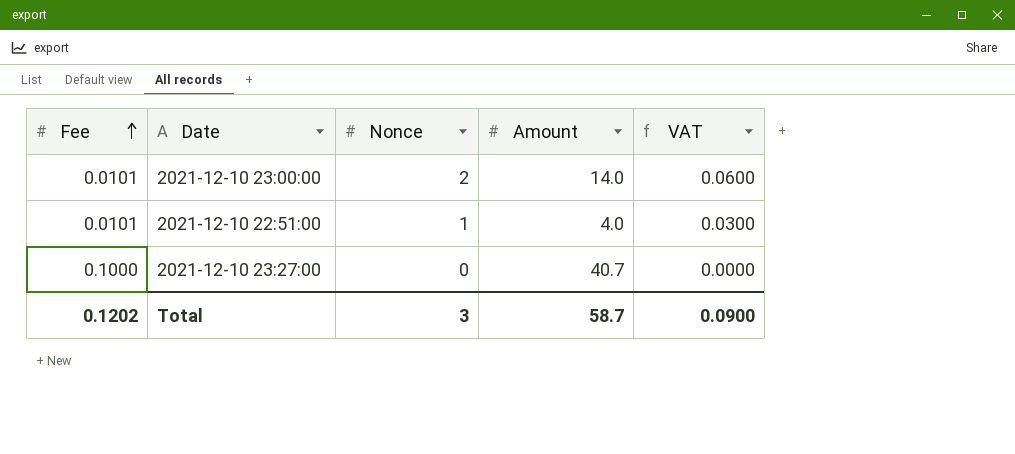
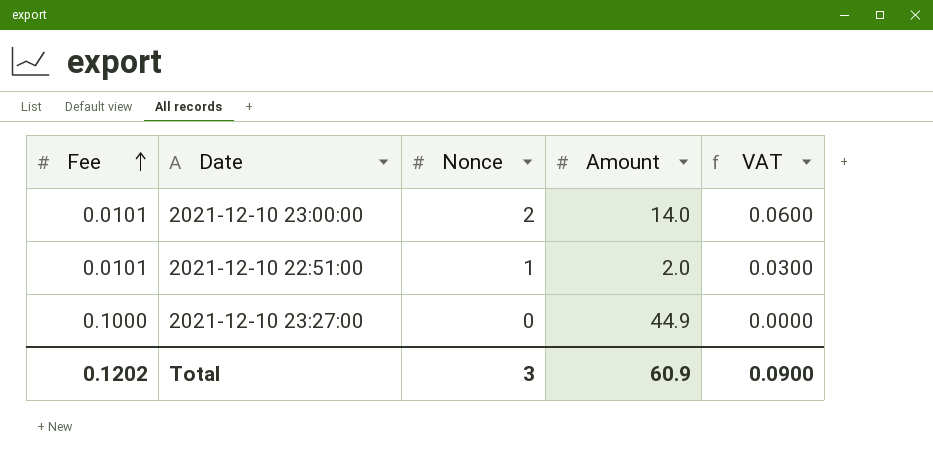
2021-12-10 22:51:00 | Amount: 4.0 -> 2.0
2021-12-10 23:27:00 | Amount: 40.7 -> 44.9
Total | Amount: 58.7 -> 60.9

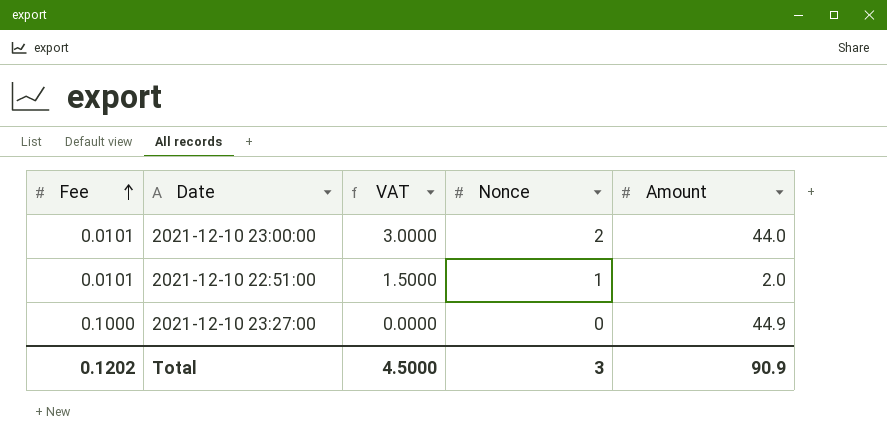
column VAT | formula: [Nonce] * 0.03 -> [Nonce] * 1.5
column VAT | position: 5 -> 3
2021-12-10 23:00:00 | Amount: 14.0 -> 44.0
Total | VAT: 0.0900 -> 4.5000
Total | Amount: 60.9 -> 90.9

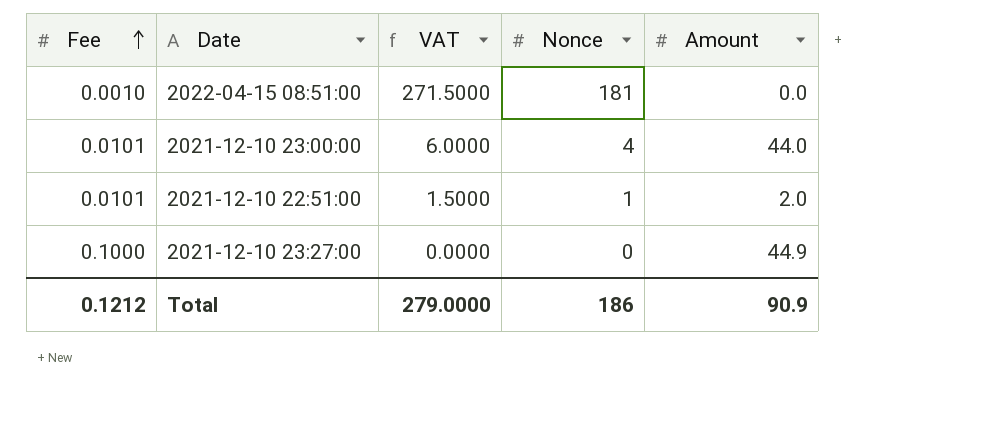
row 2022-04-15 08:51:00: none -> 0.0010 | 271.5000 | 181 | 0.0
2021-12-10 23:00:00 | VAT: 3.0000 -> 6.0000
2021-12-10 23:00:00 | Nonce: 2 -> 4
Total | Fee: 0.1202 -> 0.1212
Total | VAT: 4.5000 -> 279.0000
Total | Nonce: 3 -> 186

